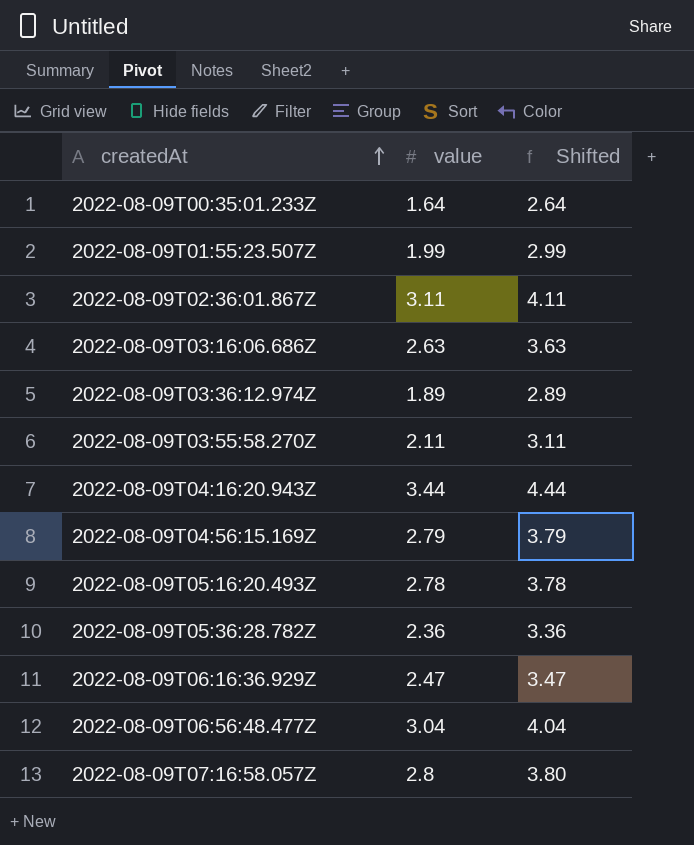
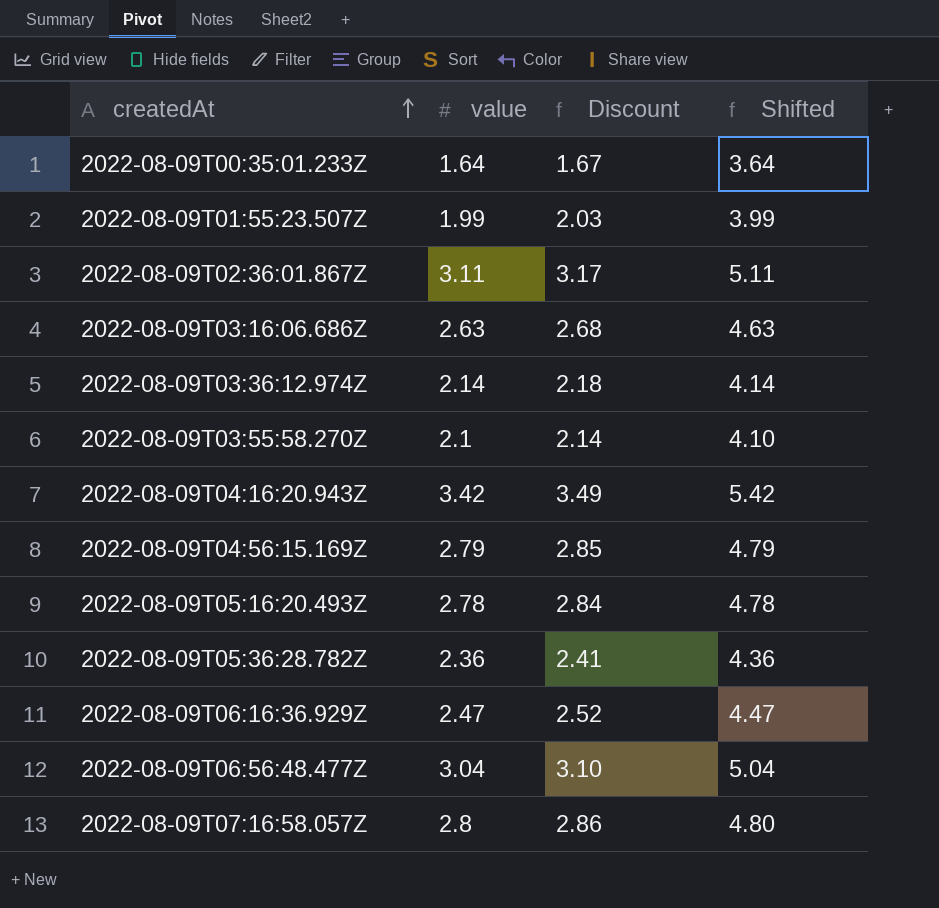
column Discount | formula: none -> [value] * 1.02
column Shifted | formula: [value] + 1 -> [value] + 2
2022-08-09T03:36:12.974Z | value: 1.89 -> 2.14
2022-08-09T03:55:58.270Z | value: 2.11 -> 2.1
2022-08-09T04:16:20.943Z | value: 3.44 -> 3.42

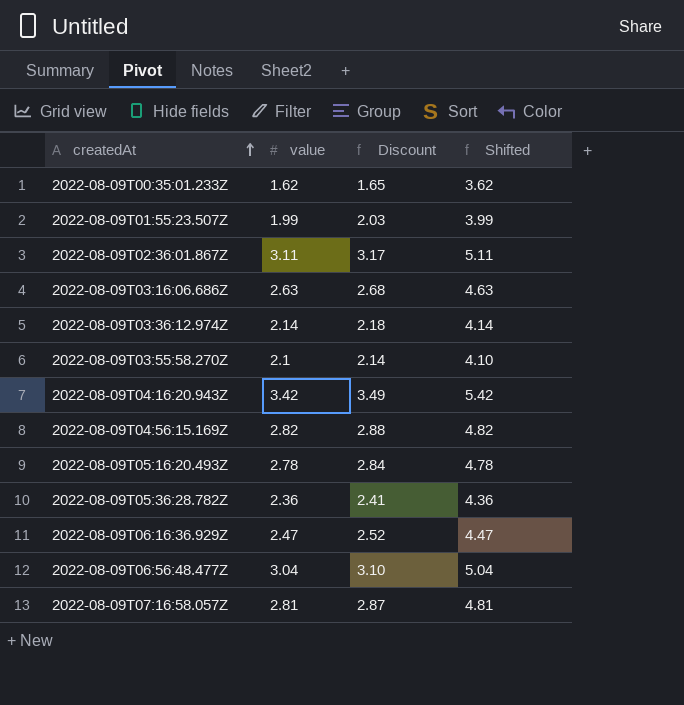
2022-08-09T00:35:01.233Z | value: 1.64 -> 1.62
2022-08-09T00:35:01.233Z | Discount: 1.67 -> 1.65
2022-08-09T00:35:01.233Z | Shifted: 3.64 -> 3.62
2022-08-09T04:56:15.169Z | value: 2.79 -> 2.82
2022-08-09T04:56:15.169Z | Discount: 2.85 -> 2.88
2022-08-09T04:56:15.169Z | Shifted: 4.79 -> 4.82
2022-08-09T07:16:58.057Z | value: 2.8 -> 2.81
2022-08-09T07:16:58.057Z | Discount: 2.86 -> 2.87
2022-08-09T07:16:58.057Z | Shifted: 4.80 -> 4.81

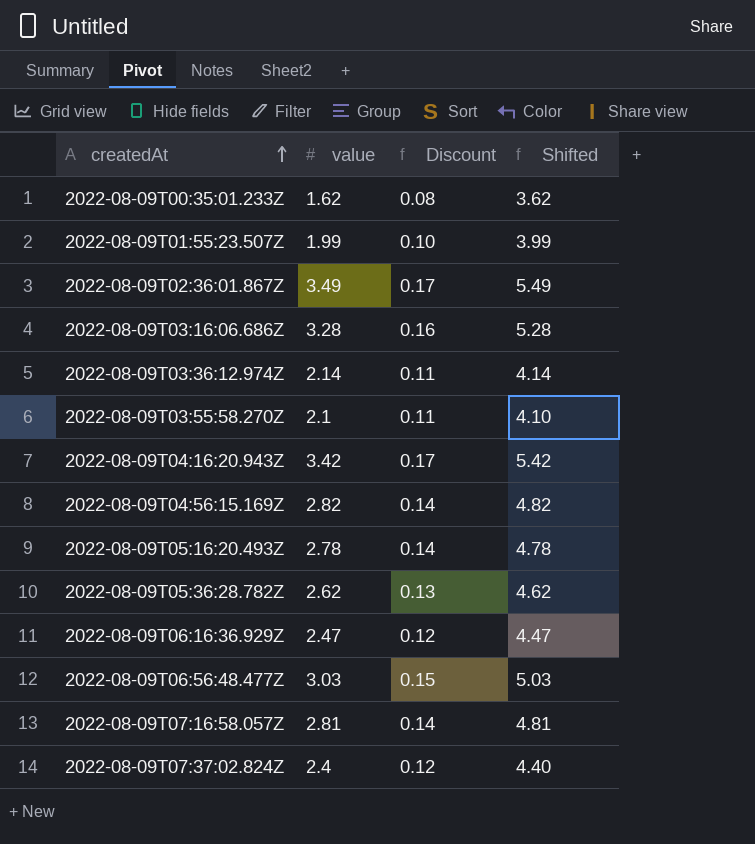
column Discount | formula: [value] * 1.02 -> [value] * 0.05
2022-08-09T02:36:01.867Z | value: 3.11 -> 3.49
2022-08-09T02:36:01.867Z | Shifted: 5.11 -> 5.49
2022-08-09T03:16:06.686Z | value: 2.63 -> 3.28
2022-08-09T03:16:06.686Z | Shifted: 4.63 -> 5.28
2022-08-09T05:36:28.782Z | value: 2.36 -> 2.62
2022-08-09T05:36:28.782Z | Shifted: 4.36 -> 4.62
2022-08-09T06:56:48.477Z | value: 3.04 -> 3.03
2022-08-09T06:56:48.477Z | Shifted: 5.04 -> 5.03
row 2022-08-09T07:37:02.824Z: none -> 2.4 | 0.12 | 4.40

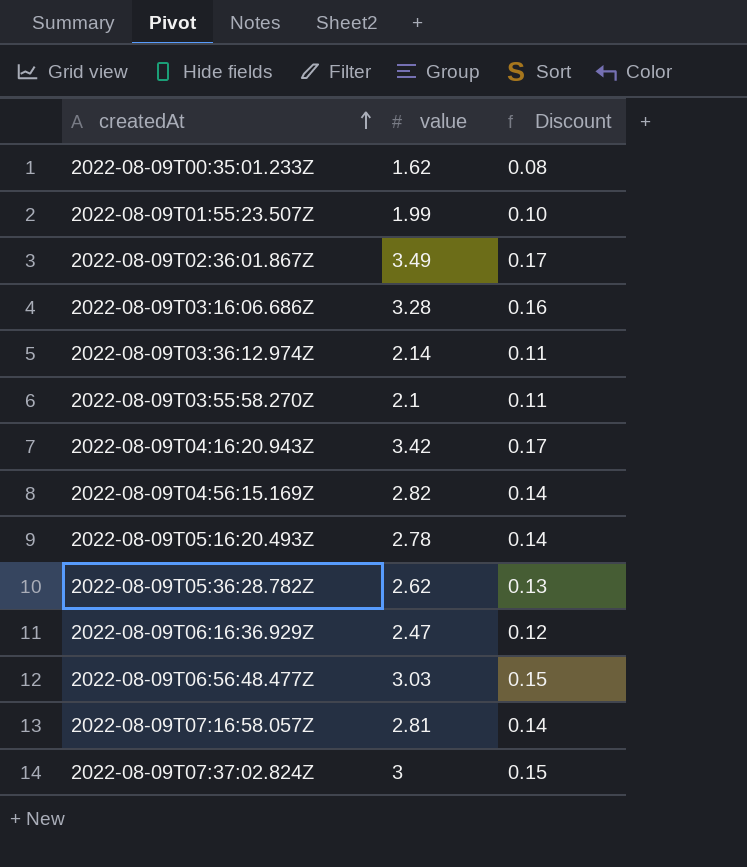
column Shifted | formula: [value] + 2 -> none
2022-08-09T07:37:02.824Z | value: 2.4 -> 3
2022-08-09T07:37:02.824Z | Discount: 0.12 -> 0.15

